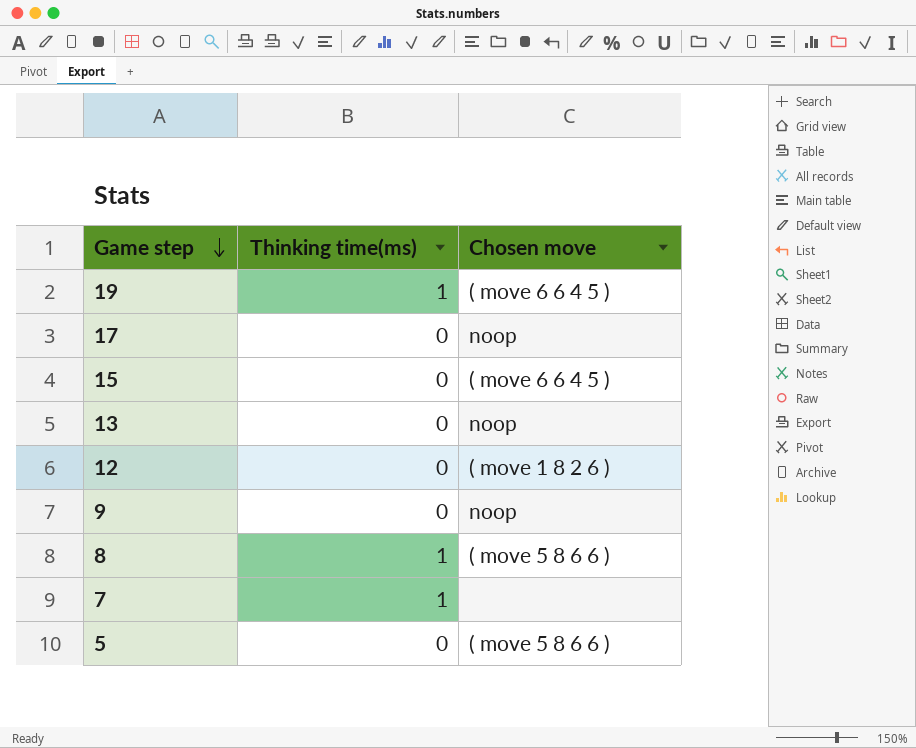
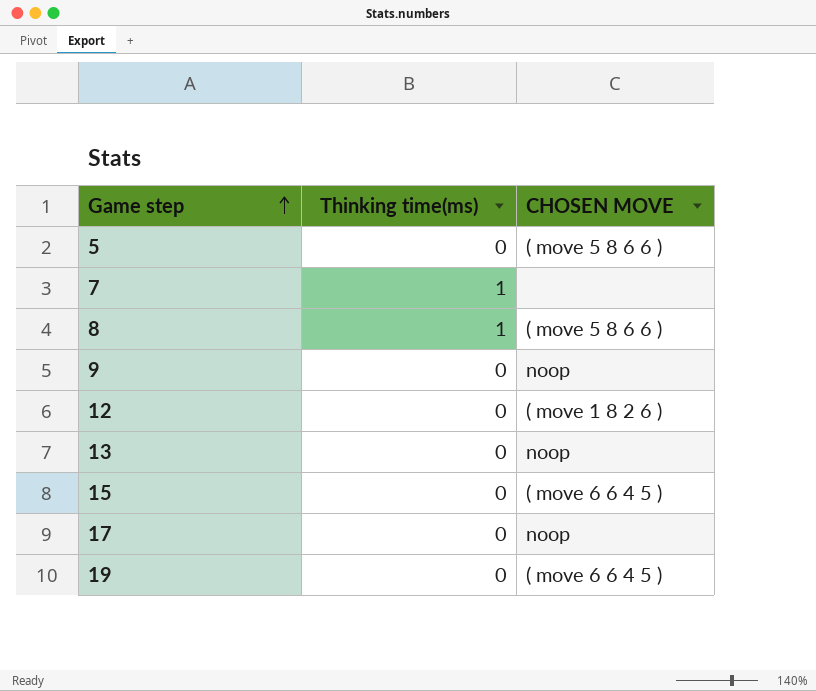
row order: Game step descending -> Game step ascending
column name: Chosen move -> CHOSEN MOVE
19 | Thinking time(ms): 1 -> 0

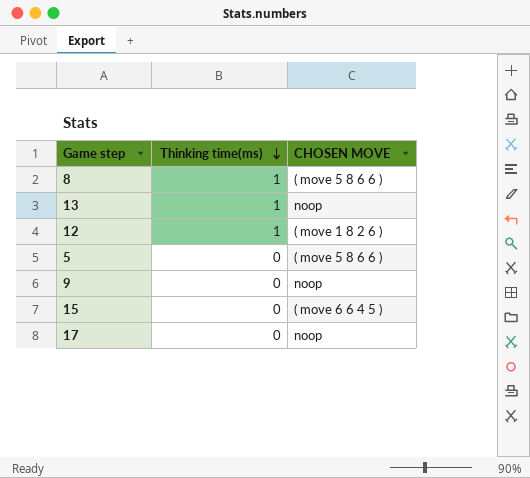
row order: Game step ascending -> Thinking time(ms) descending
row 7: 1 | none -> none
row 19: 0 | ( move 6 6 4 5 ) -> none
13 | Thinking time(ms): 0 -> 1
12 | Thinking time(ms): 0 -> 1

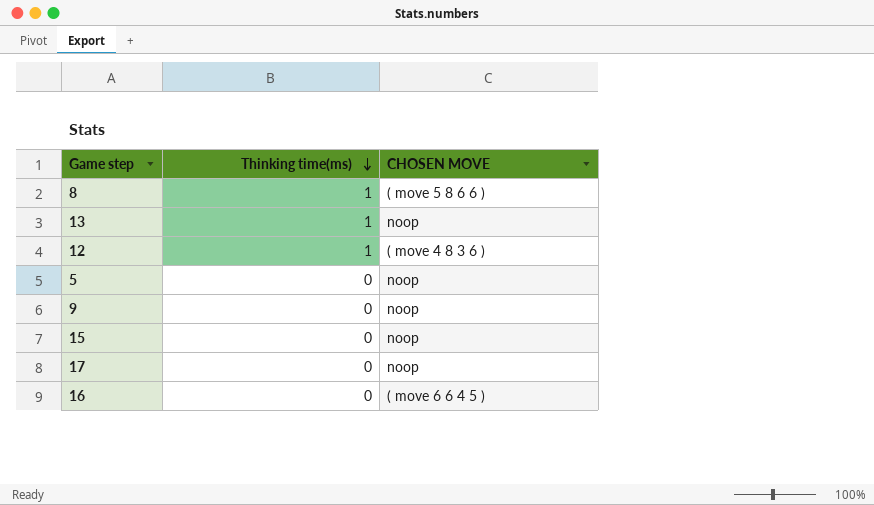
12 | CHOSEN MOVE: ( move 1 8 2 6 ) -> ( move 4 8 3 6 )
5 | CHOSEN MOVE: ( move 5 8 6 6 ) -> noop
15 | CHOSEN MOVE: ( move 6 6 4 5 ) -> noop
row 16: none -> 0 | ( move 6 6 4 5 )

